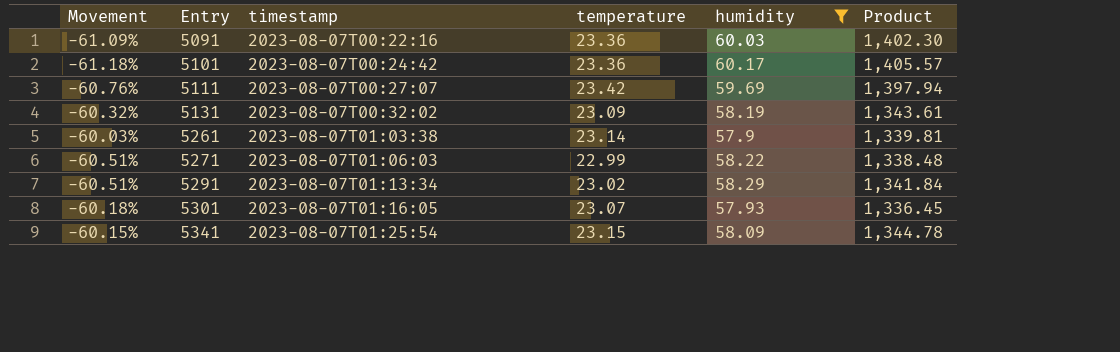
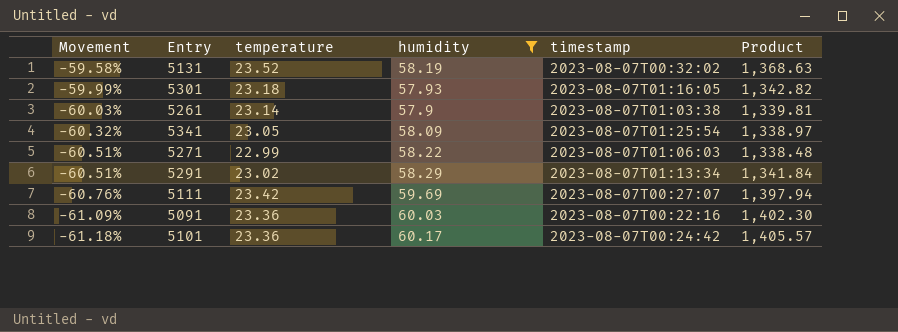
row order: Entry ascending -> Movement descending
column timestamp | position: 3 -> 5
5131 | Movement: -60.32% -> -59.58%
5131 | temperature: 23.09 -> 23.52
5131 | Product: 1,343.61 -> 1,368.63
5301 | Movement: -60.18% -> -59.99%
5301 | temperature: 23.07 -> 23.18
5301 | Product: 1,336.45 -> 1,342.82
5341 | Movement: -60.15% -> -60.32%
5341 | temperature: 23.15 -> 23.05
5341 | Product: 1,344.78 -> 1,338.97

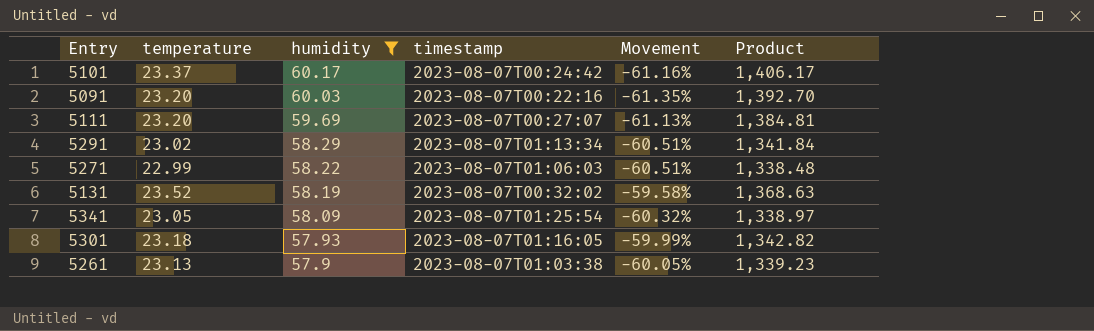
row order: Movement descending -> humidity descending
column Movement | position: 1 -> 5
5101 | temperature: 23.36 -> 23.37
5101 | Movement: -61.18% -> -61.16%
5101 | Product: 1,405.57 -> 1,406.17
5091 | temperature: 23.36 -> 23.20
5091 | Movement: -61.09% -> -61.35%
5091 | Product: 1,402.30 -> 1,392.70
5111 | temperature: 23.42 -> 23.20
5111 | Movement: -60.76% -> -61.13%
5111 | Product: 1,397.94 -> 1,384.81
5261 | temperature: 23.14 -> 23.13
5261 | Movement: -60.03% -> -60.05%
5261 | Product: 1,339.81 -> 1,339.23

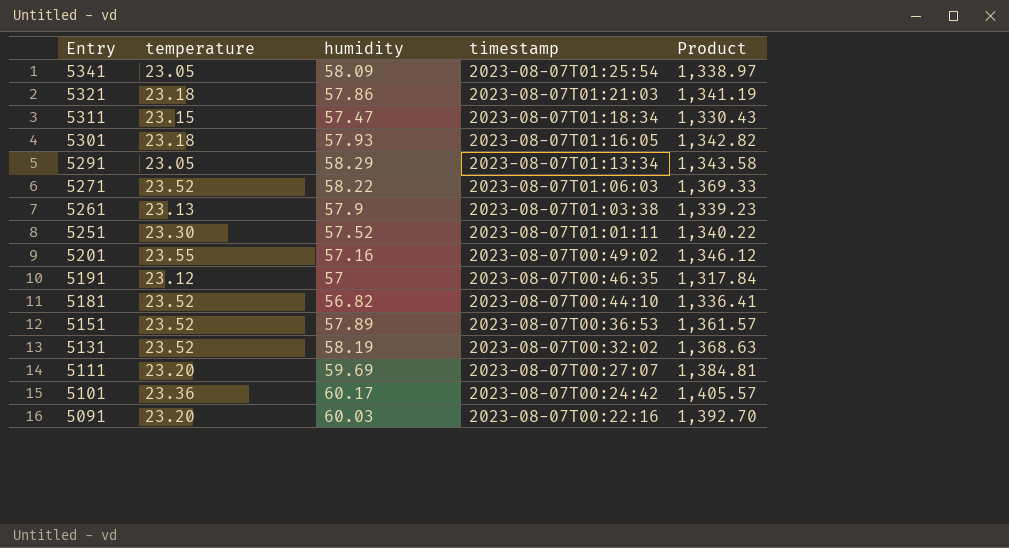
filter: humidity >= 57.9 -> none
row order: humidity descending -> Entry descending
column Movement | formula: ([temperature] - [humidity]) / [humidity] -> none
5291 | temperature: 23.02 -> 23.05
5291 | Product: 1,341.84 -> 1,343.58
5271 | temperature: 22.99 -> 23.52
5271 | Product: 1,338.48 -> 1,369.33
5101 | temperature: 23.37 -> 23.36
5101 | Product: 1,406.17 -> 1,405.57

